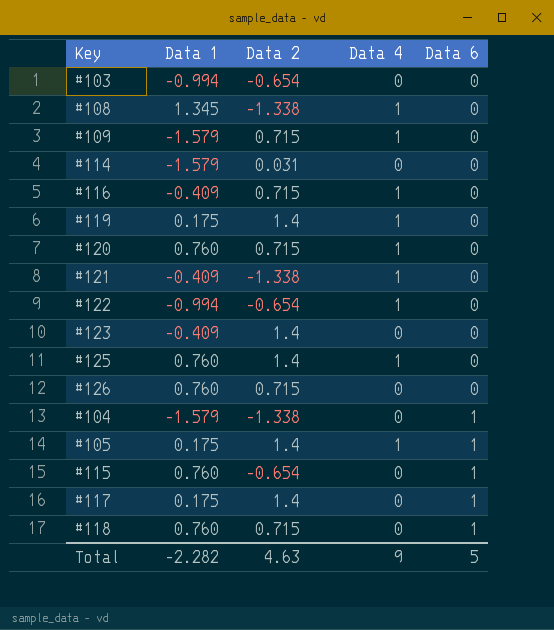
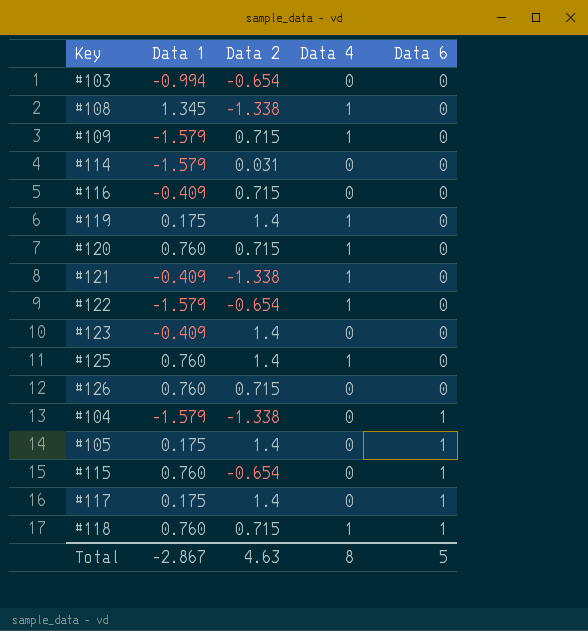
#116 | Data 4: 1 -> 0
#122 | Data 1: -0.994 -> -1.579
#105 | Data 4: 1 -> 0
#118 | Data 4: 0 -> 1
Total | Data 1: -2.282 -> -2.867
Total | Data 4: 9 -> 8

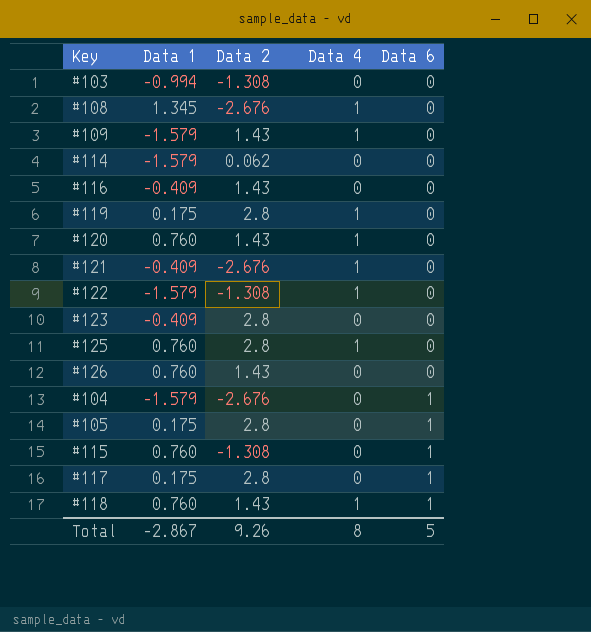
#103 | Data 2: -0.654 -> -1.308
#108 | Data 2: -1.338 -> -2.676
#109 | Data 2: 0.715 -> 1.43
#114 | Data 2: 0.031 -> 0.062
#116 | Data 2: 0.715 -> 1.43
#119 | Data 2: 1.4 -> 2.8
#120 | Data 2: 0.715 -> 1.43
#121 | Data 2: -1.338 -> -2.676
#122 | Data 2: -0.654 -> -1.308
#123 | Data 2: 1.4 -> 2.8
#125 | Data 2: 1.4 -> 2.8
#126 | Data 2: 0.715 -> 1.43
#104 | Data 2: -1.338 -> -2.676
#105 | Data 2: 1.4 -> 2.8
#115 | Data 2: -0.654 -> -1.308
#117 | Data 2: 1.4 -> 2.8
#118 | Data 2: 0.715 -> 1.43
Total | Data 2: 4.63 -> 9.26

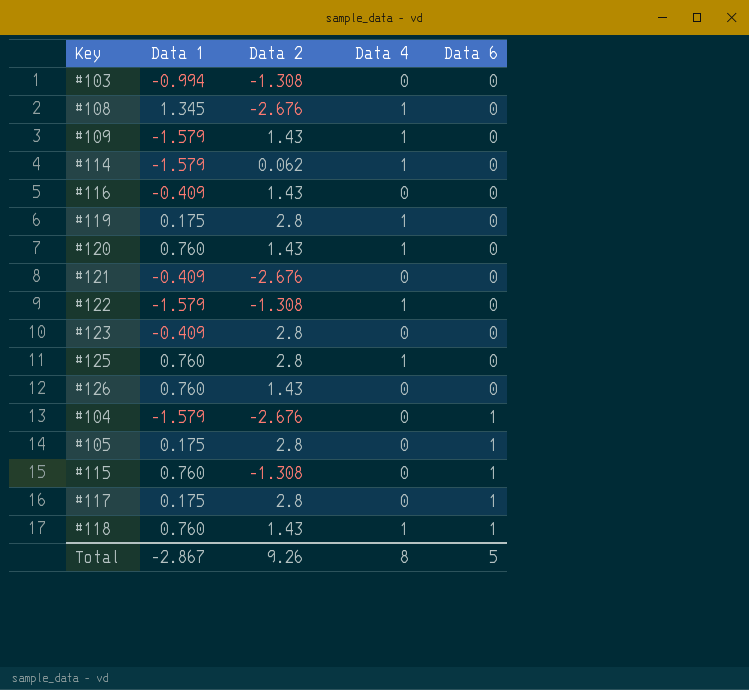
#114 | Data 4: 0 -> 1
#121 | Data 4: 1 -> 0

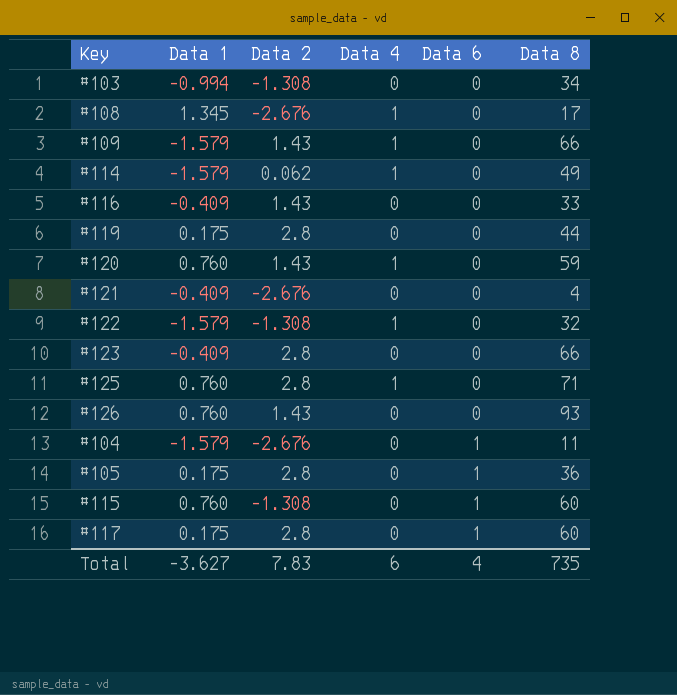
column Data 8 | position: none -> 6
row #118: 0.760 | 1.43 | 1 | 1 -> none
#119 | Data 4: 1 -> 0
Total | Data 1: -2.867 -> -3.627
Total | Data 2: 9.26 -> 7.83
Total | Data 4: 8 -> 6
Total | Data 6: 5 -> 4

